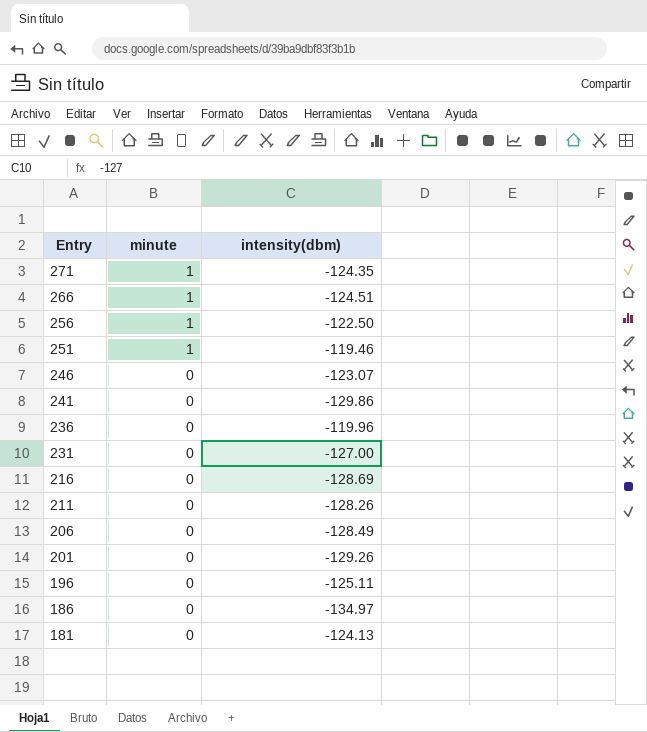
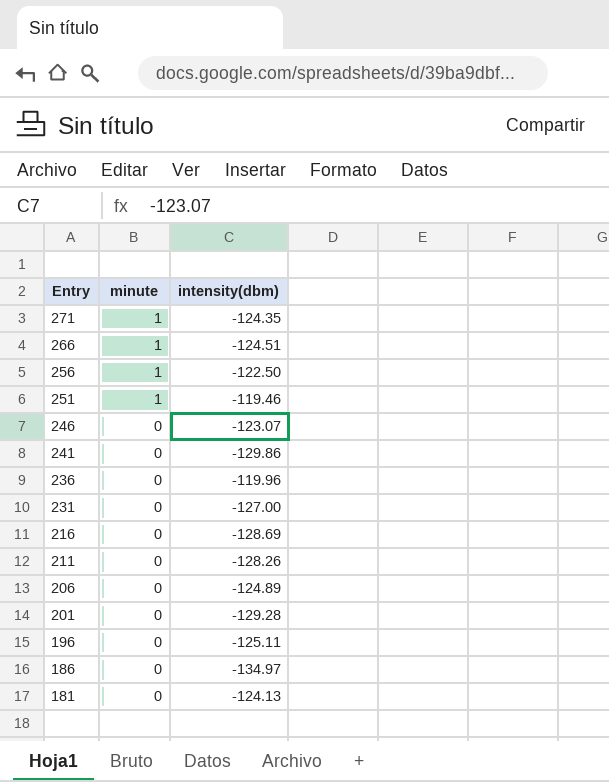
206 | intensity(dbm): -128.49 -> -124.89
201 | intensity(dbm): -129.26 -> -129.28

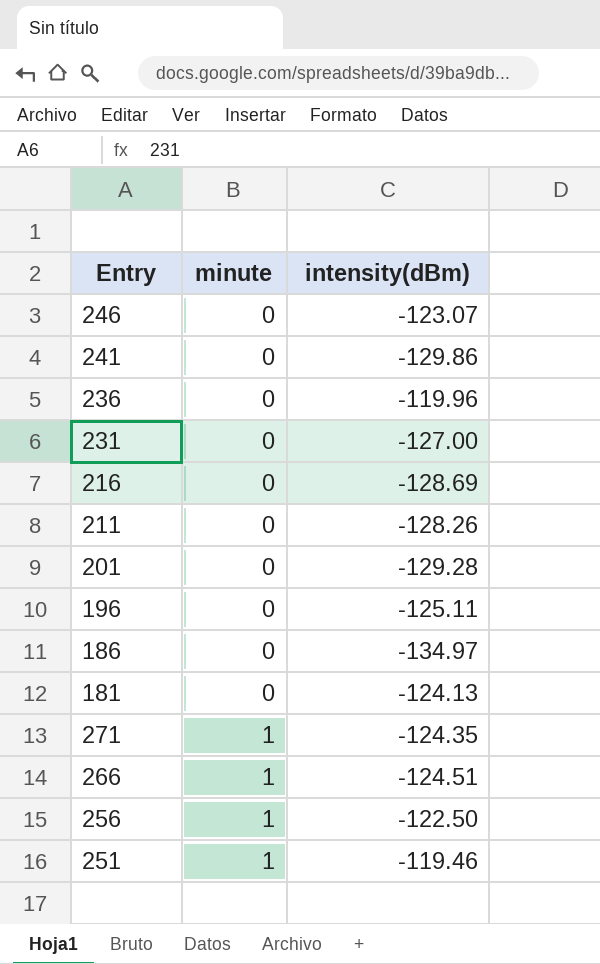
row order: Entry descending -> minute ascending
column name: intensity(dbm) -> intensity(dBm)
row 206: 0 | -124.89 -> none

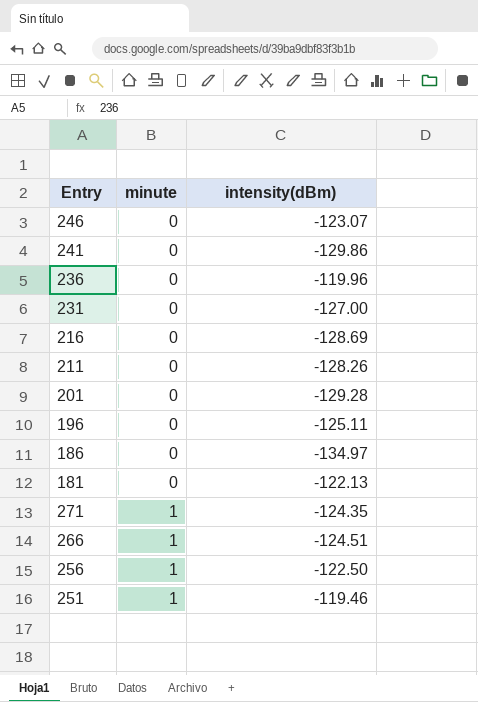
181 | intensity(dBm): -124.13 -> -122.13

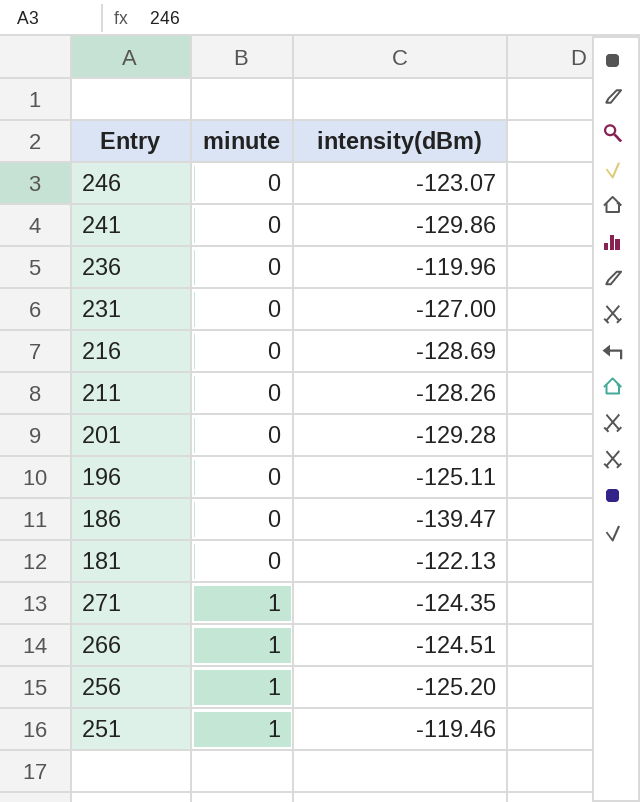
186 | intensity(dBm): -134.97 -> -139.47
256 | intensity(dBm): -122.50 -> -125.20

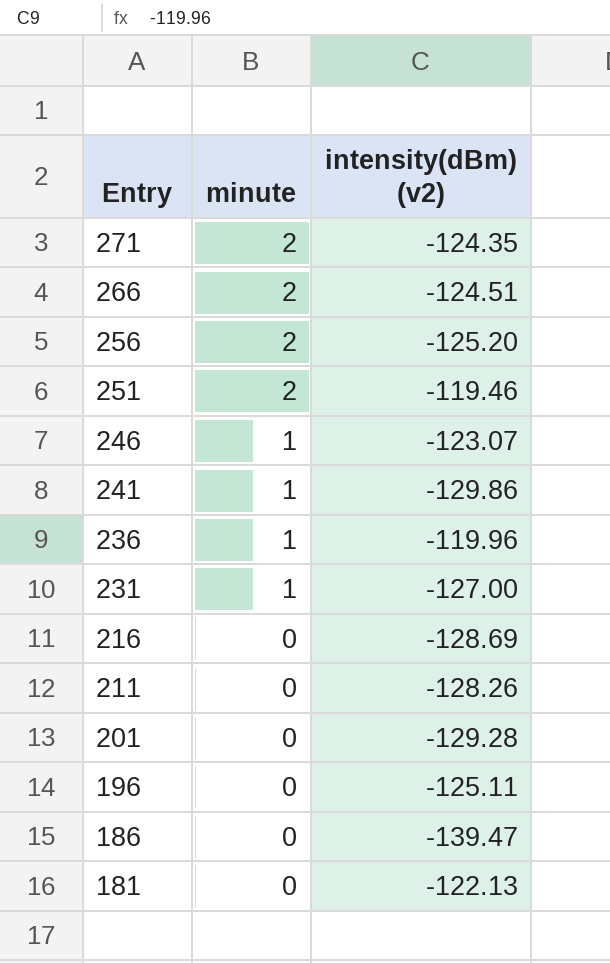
row order: minute ascending -> Entry descending
column name: intensity(dBm) -> intensity(dBm) (v2)
271 | minute: 1 -> 2
266 | minute: 1 -> 2
256 | minute: 1 -> 2
251 | minute: 1 -> 2
246 | minute: 0 -> 1
241 | minute: 0 -> 1
236 | minute: 0 -> 1
231 | minute: 0 -> 1

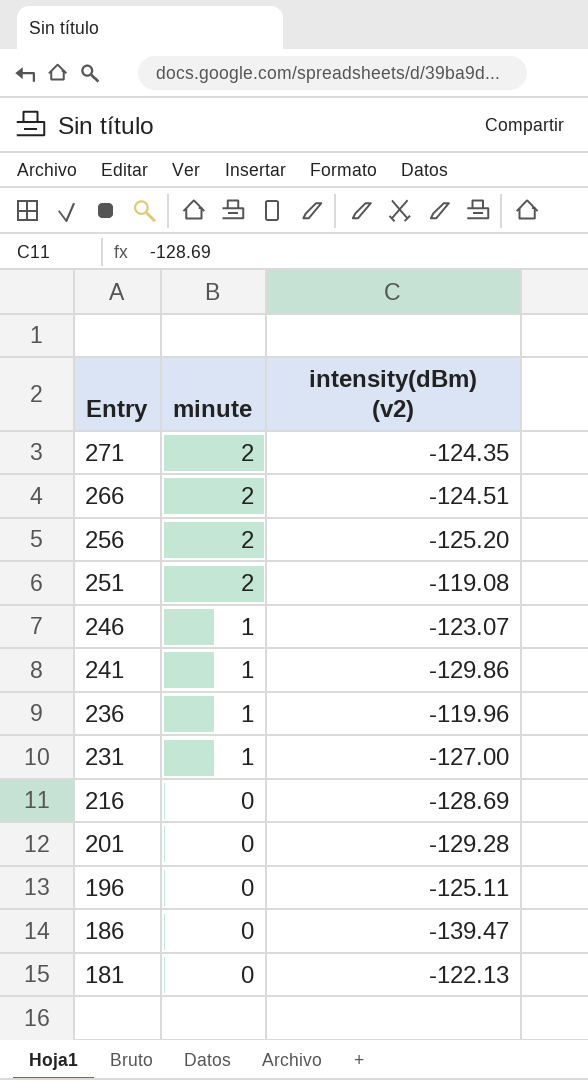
row 211: 0 | -128.26 -> none
251 | intensity(dBm) (v2): -119.46 -> -119.08

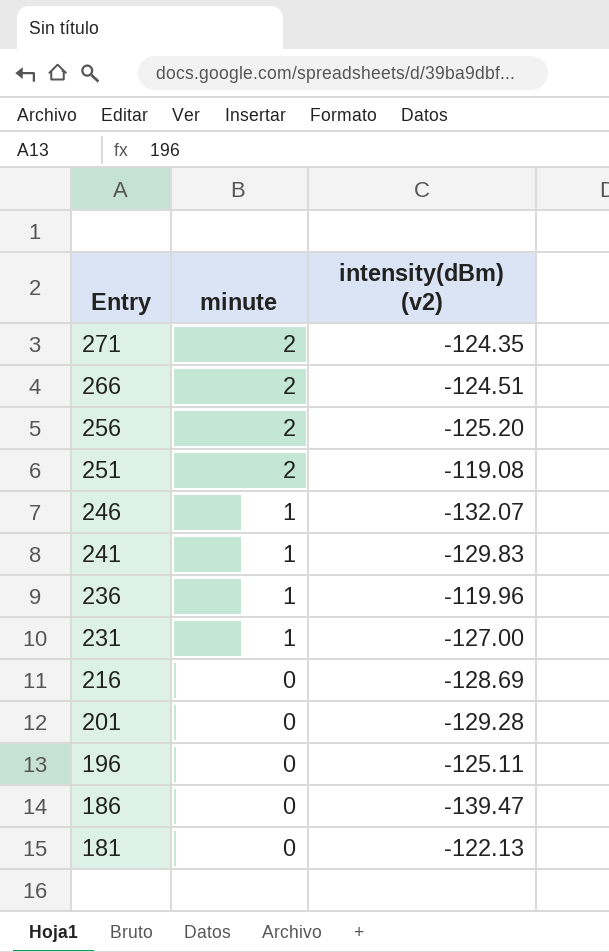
246 | intensity(dBm) (v2): -123.07 -> -132.07
241 | intensity(dBm) (v2): -129.86 -> -129.83

